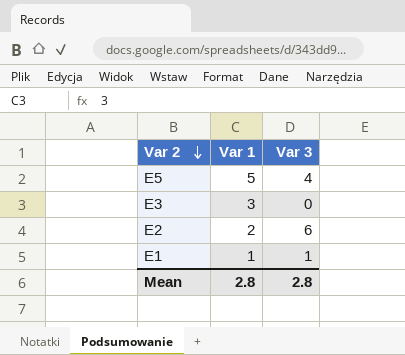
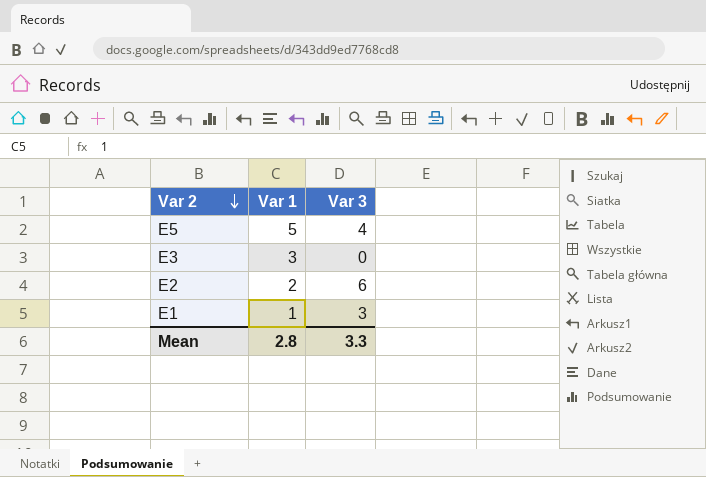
E1 | Var 3: 1 -> 3
Mean | Var 3: 2.8 -> 3.3

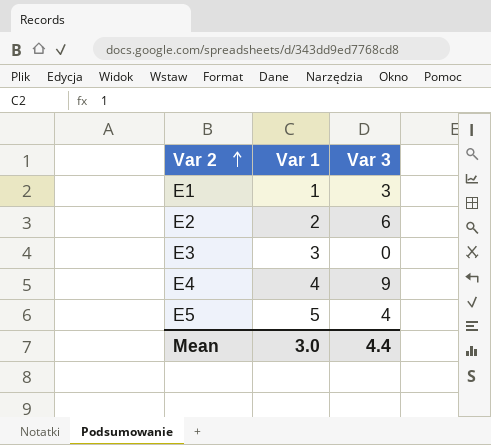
row order: Var 2 descending -> Var 2 ascending
row E4: none -> 4 | 9
Mean | Var 1: 2.8 -> 3.0
Mean | Var 3: 3.3 -> 4.4

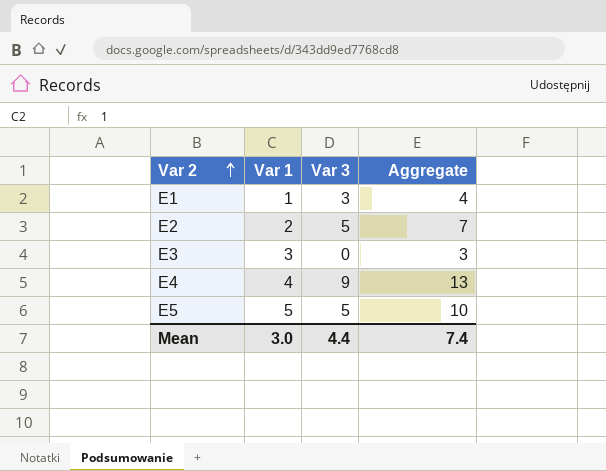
column Aggregate | formula: none -> [Var 1] + [Var 3]
E2 | Var 3: 6 -> 5
E5 | Var 3: 4 -> 5

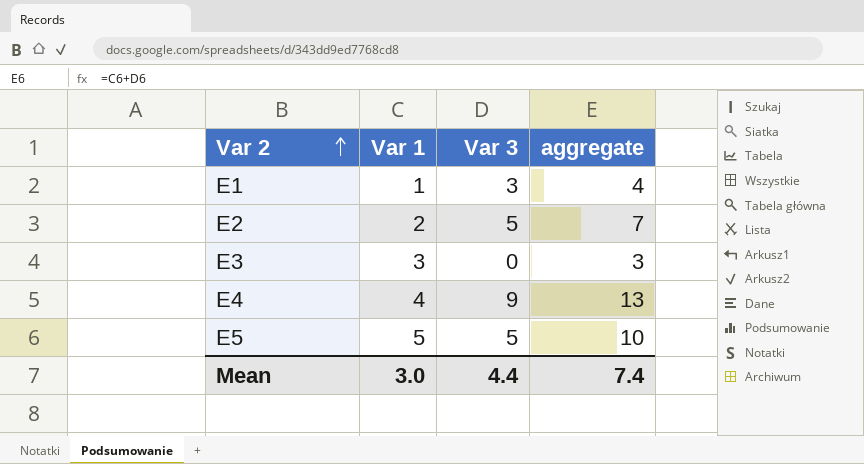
column name: Aggregate -> aggregate

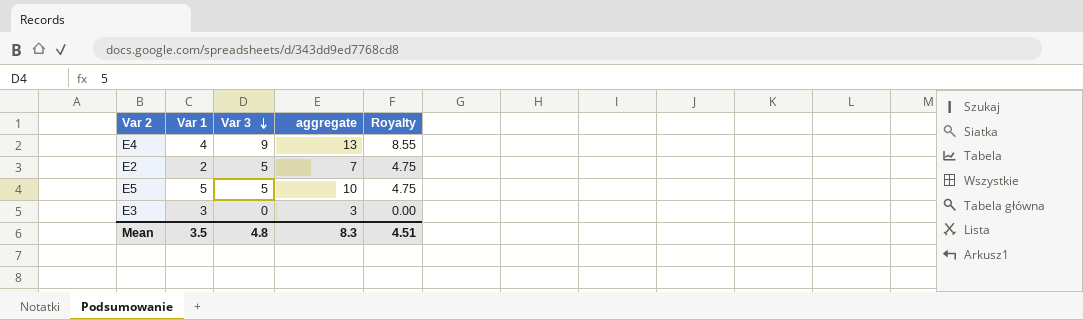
row order: Var 2 ascending -> Var 3 descending
column Royalty | formula: none -> [Var 3] * 0.95
row E1: 1 | 3 | 4 -> none
Mean | Var 1: 3.0 -> 3.5
Mean | Var 3: 4.4 -> 4.8
Mean | aggregate: 7.4 -> 8.3

